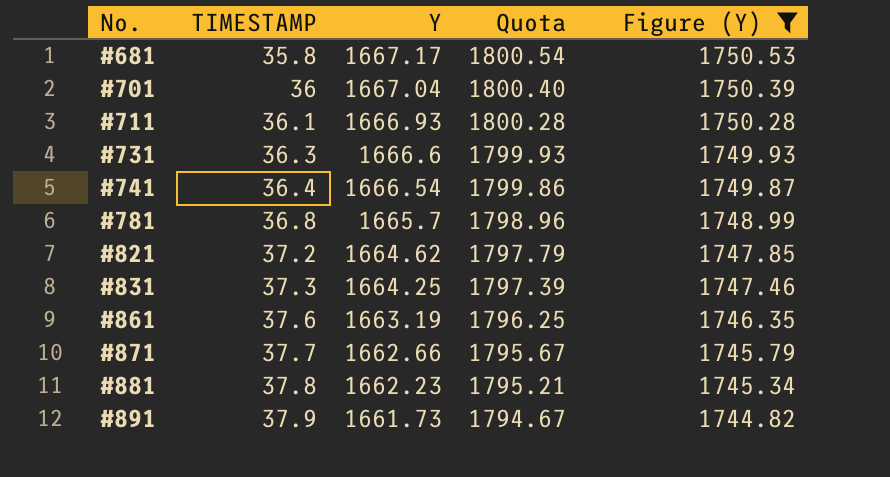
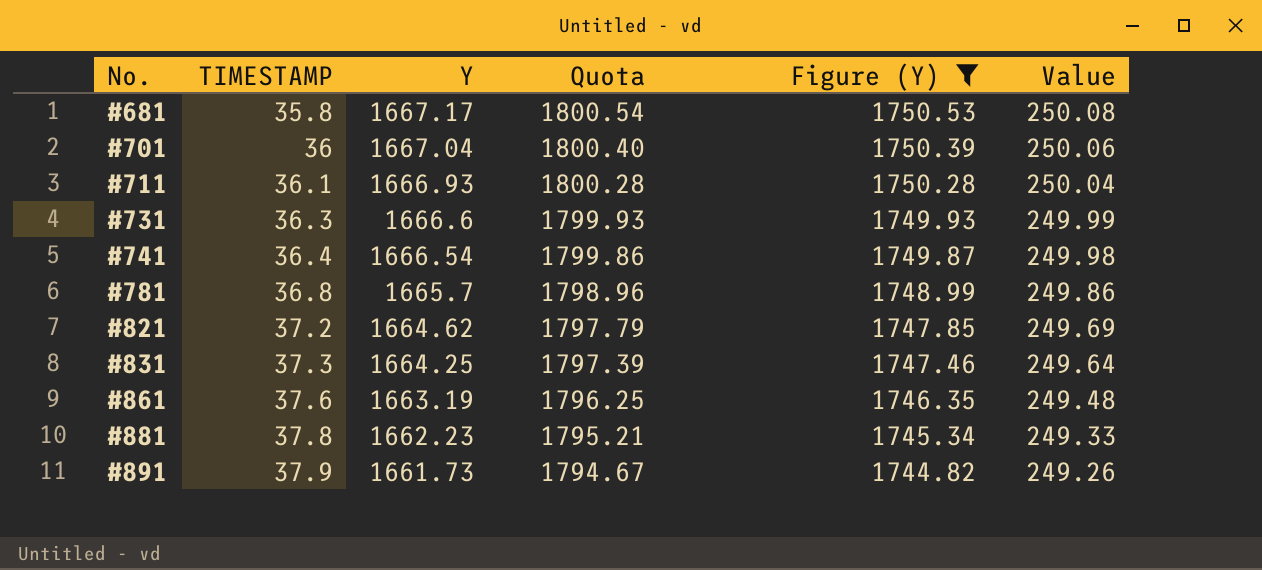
column Value | formula: none -> [Y] * 0.15
row #871: 37.7 | 1662.66 | 1795.67 | 1745.79 -> none

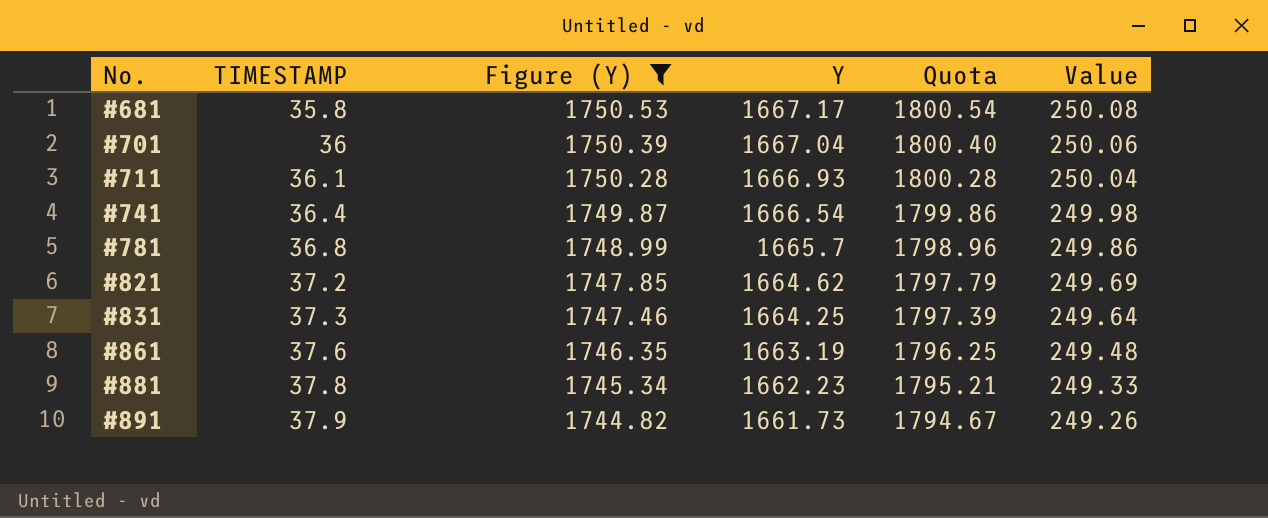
column Figure (Y) | position: 5 -> 3
row #731: 36.3 | 1666.6 | 1799.93 | 1749.93 | 249.99 -> none

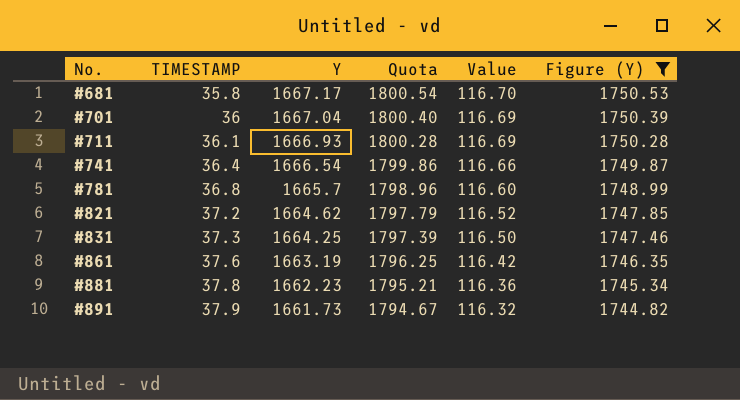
column Value | formula: [Y] * 0.15 -> [Y] * 0.07
column Figure (Y) | position: 3 -> 6

